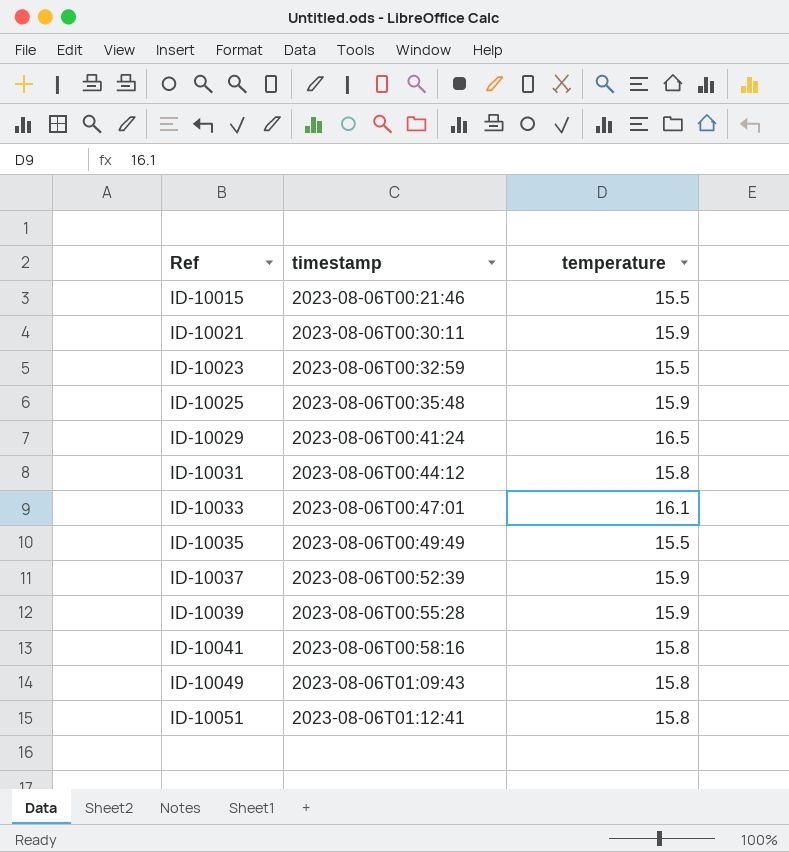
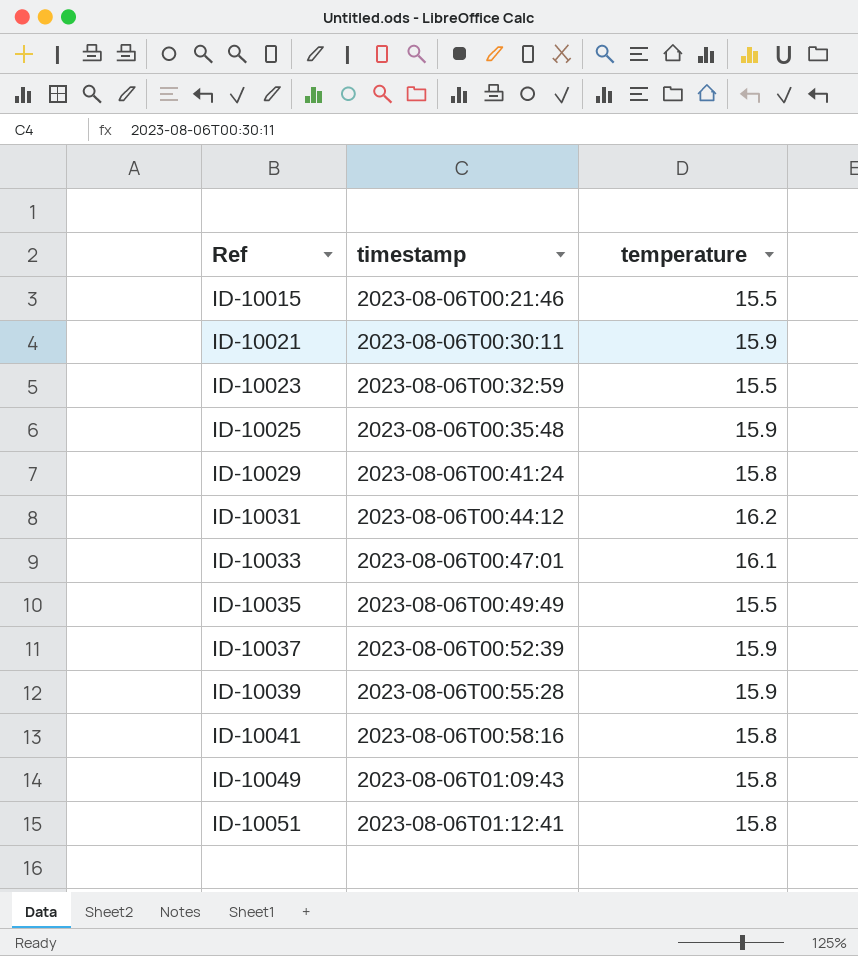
ID-10029 | temperature: 16.5 -> 15.8
ID-10031 | temperature: 15.8 -> 16.2

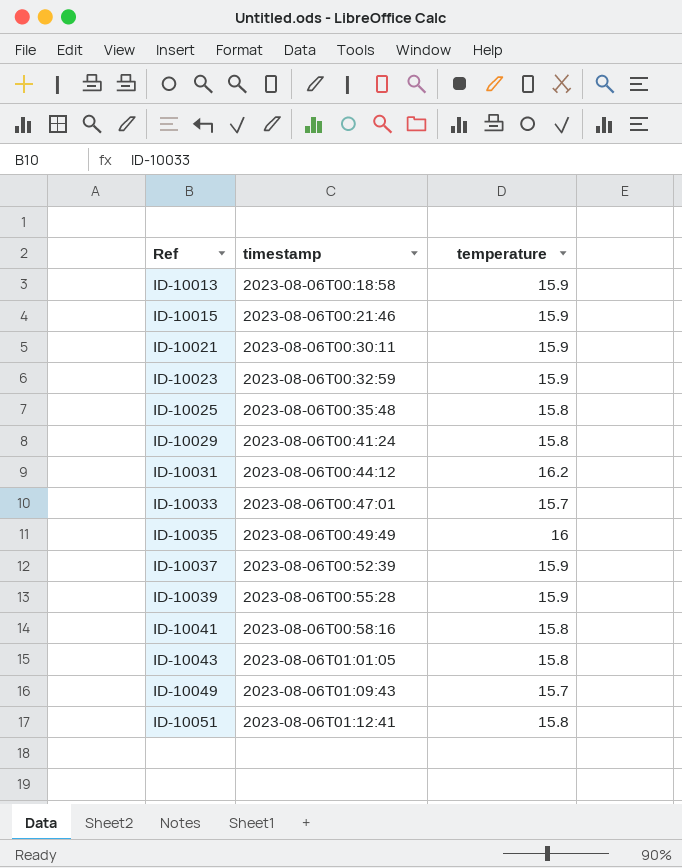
row ID-10013: none -> 2023-08-06T00:18:58 | 15.9
ID-10015 | temperature: 15.5 -> 15.9
ID-10023 | temperature: 15.5 -> 15.9
ID-10025 | temperature: 15.9 -> 15.8
ID-10033 | temperature: 16.1 -> 15.7
ID-10035 | temperature: 15.5 -> 16
row ID-10043: none -> 2023-08-06T01:01:05 | 15.8
ID-10049 | temperature: 15.8 -> 15.7

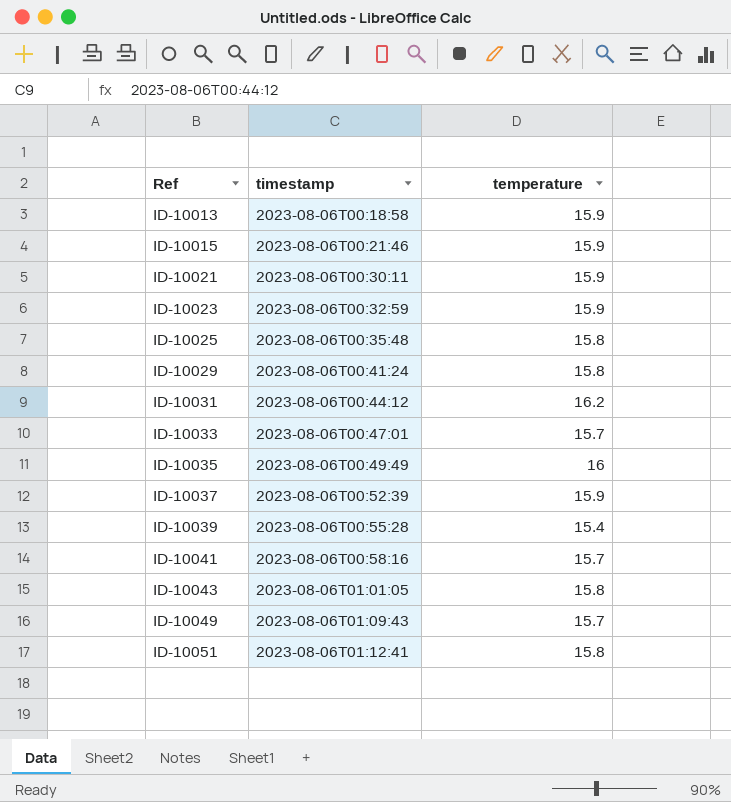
ID-10039 | temperature: 15.9 -> 15.4
ID-10041 | temperature: 15.8 -> 15.7

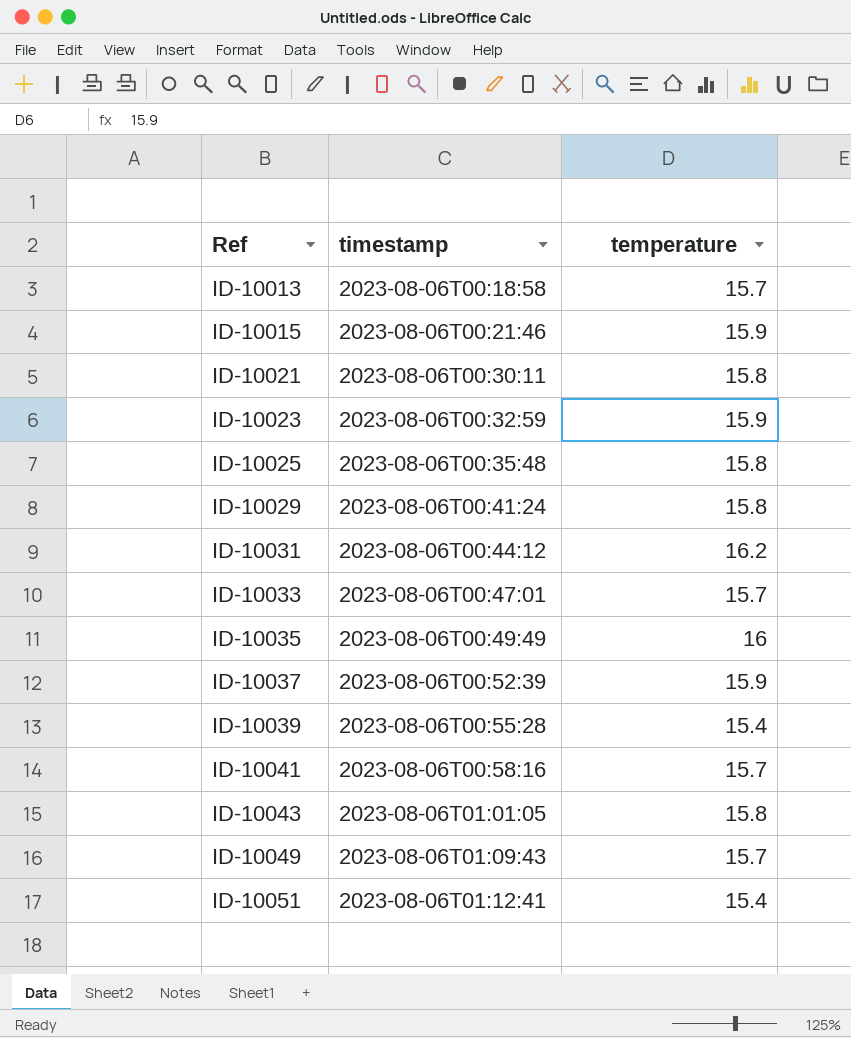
ID-10013 | temperature: 15.9 -> 15.7
ID-10021 | temperature: 15.9 -> 15.8
ID-10051 | temperature: 15.8 -> 15.4

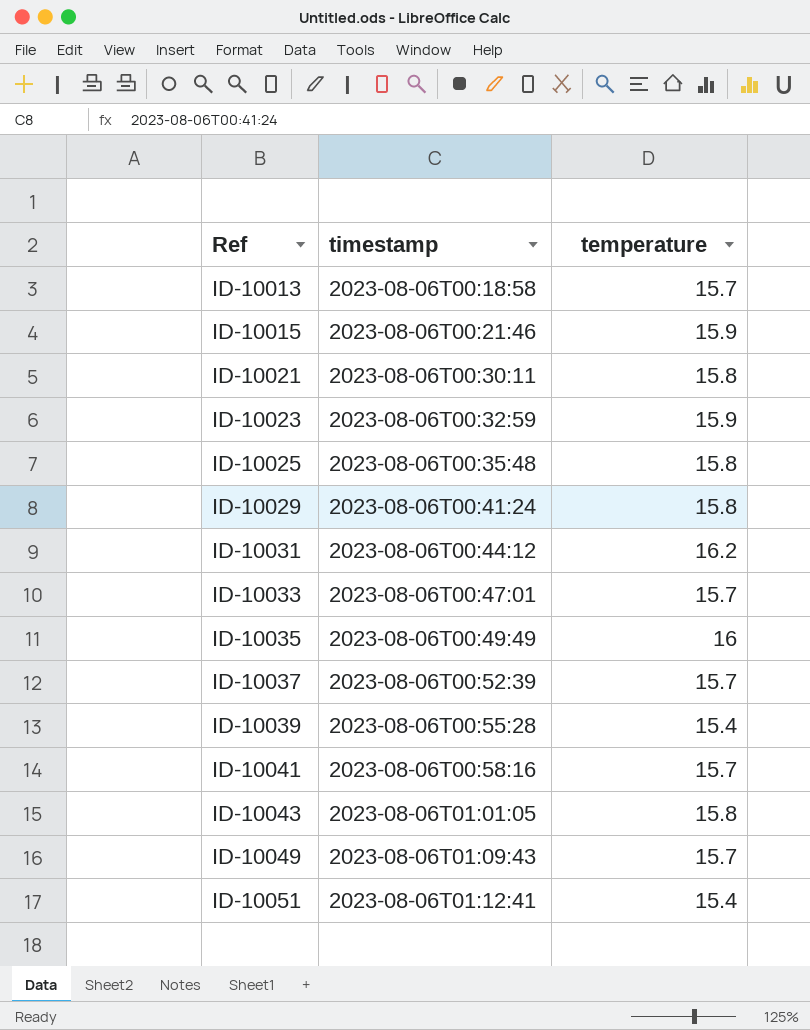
ID-10037 | temperature: 15.9 -> 15.7

